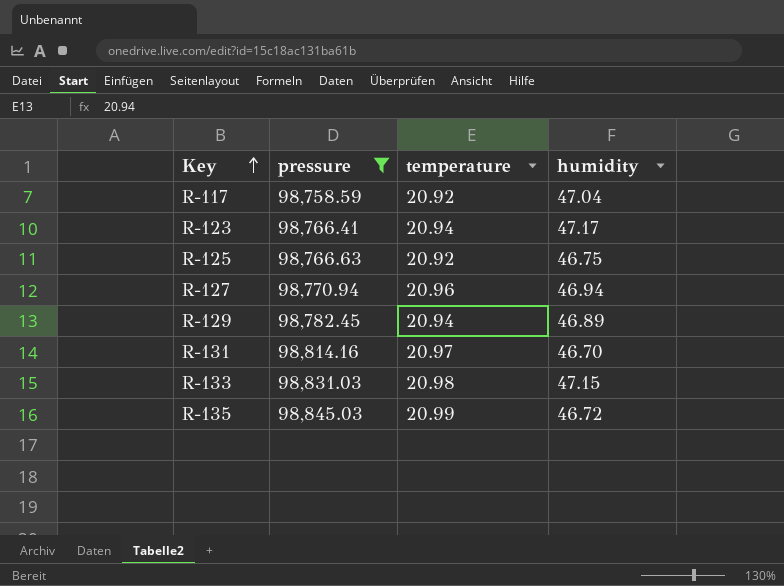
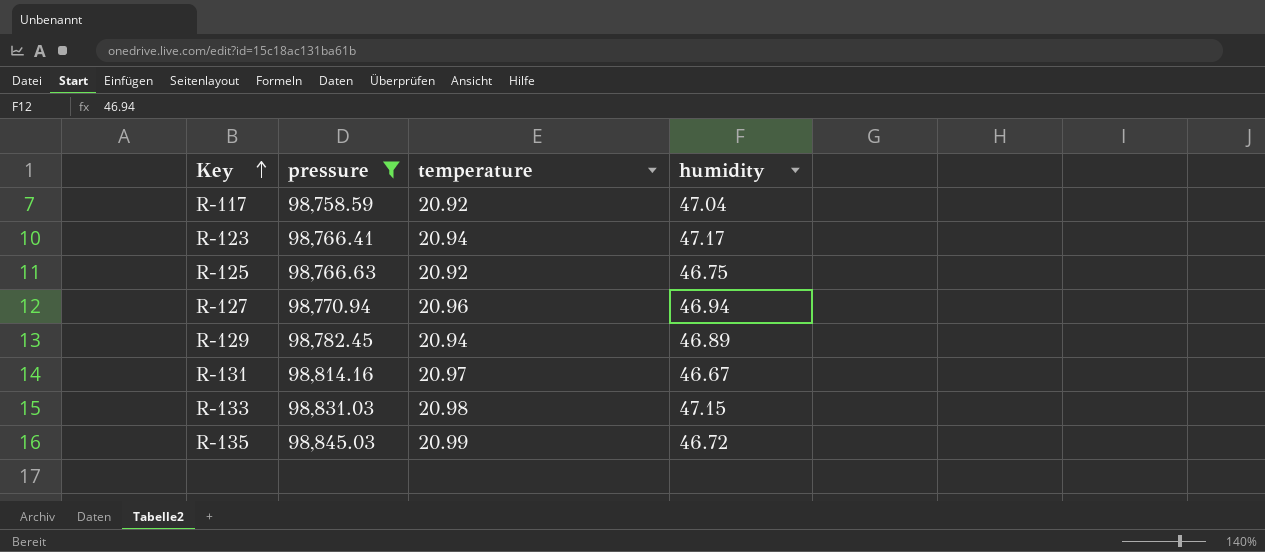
R-131 | humidity: 46.70 -> 46.67

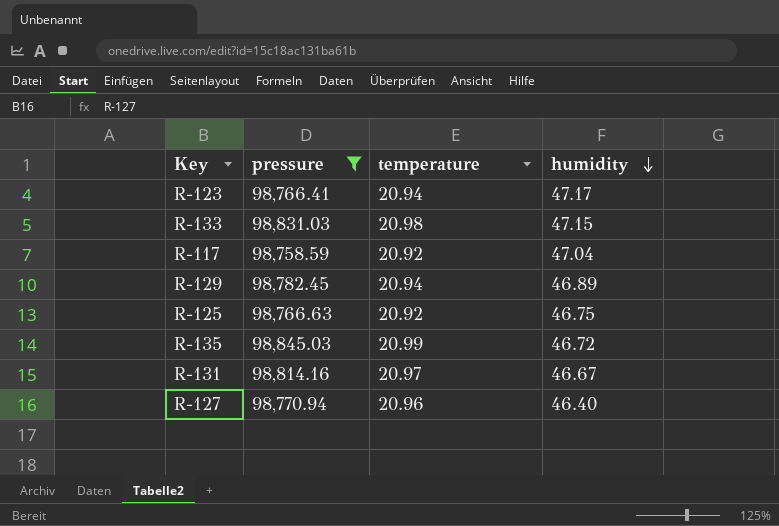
row order: Key ascending -> humidity descending
R-127 | humidity: 46.94 -> 46.40

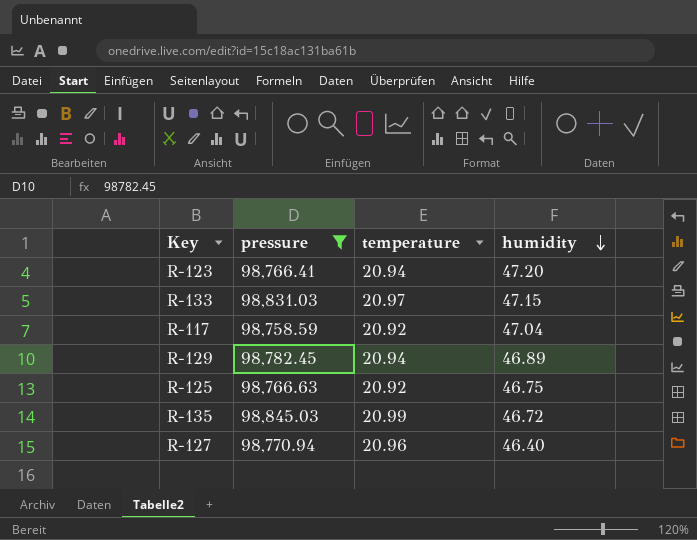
row R-131: 98,814.16 | 20.97 | 46.67 -> none
R-123 | humidity: 47.17 -> 47.20
R-133 | temperature: 20.98 -> 20.97

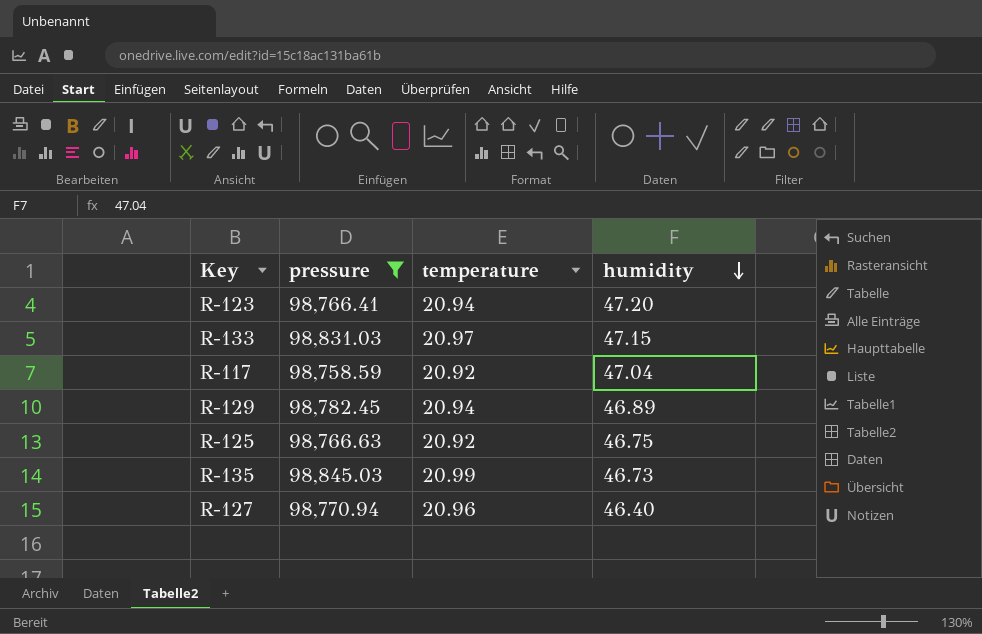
R-135 | humidity: 46.72 -> 46.73

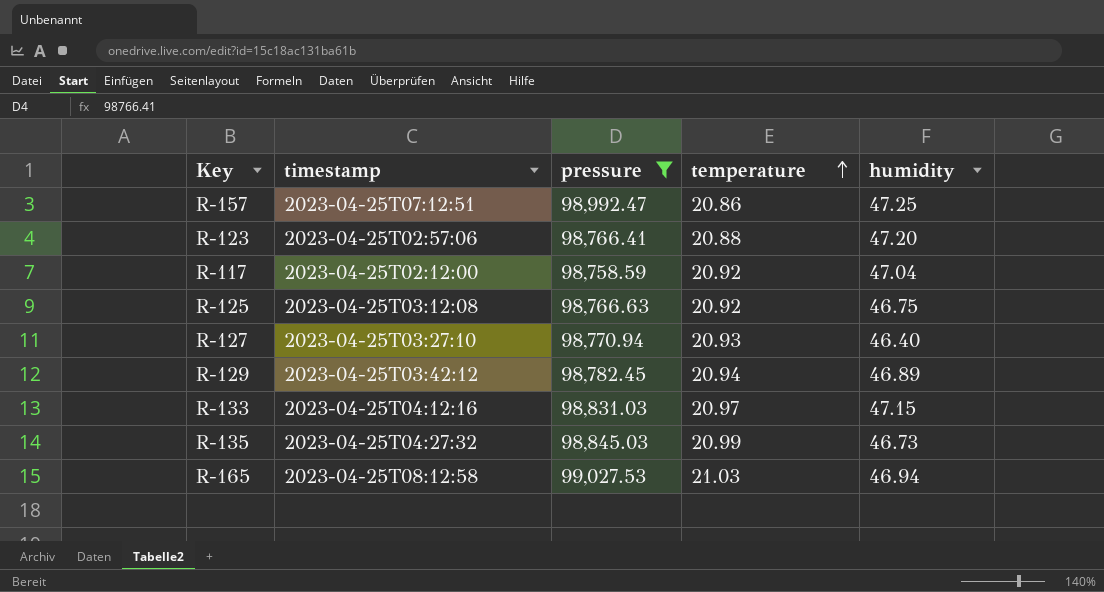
row order: humidity descending -> temperature ascending
column timestamp | position: none -> 2
row R-157: none -> 2023-04-25T07:12:51 | 98,992.47 | 20.86 | 47.25
R-123 | temperature: 20.94 -> 20.88
R-127 | temperature: 20.96 -> 20.93
row R-165: none -> 2023-04-25T08:12:58 | 99,027.53 | 21.03 | 46.94

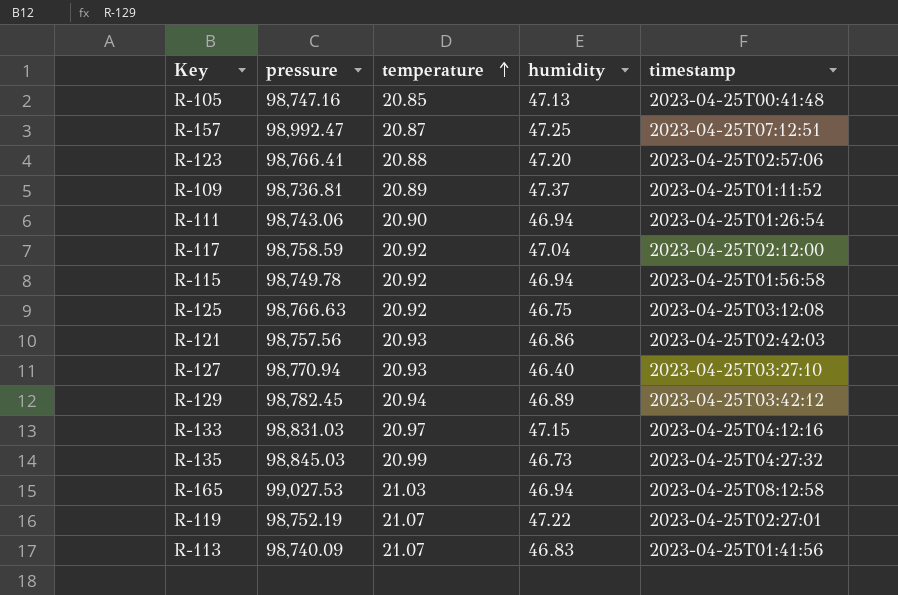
filter: pressure >= 98,758.59 -> none
column timestamp | position: 2 -> 5
R-157 | temperature: 20.86 -> 20.87

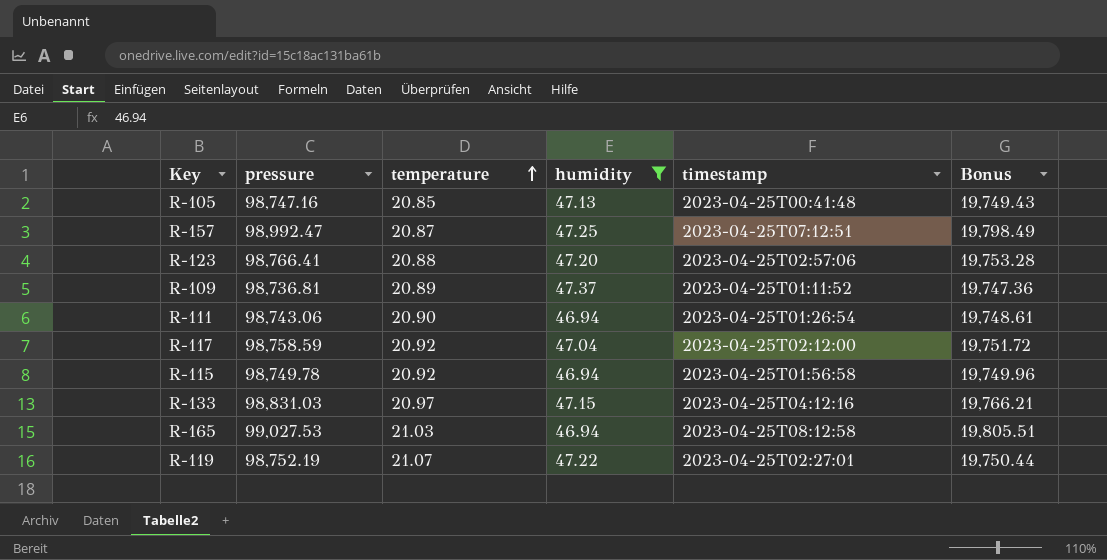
filter: none -> humidity >= 46.94
column Bonus | formula: none -> [pressure] * 0.2

